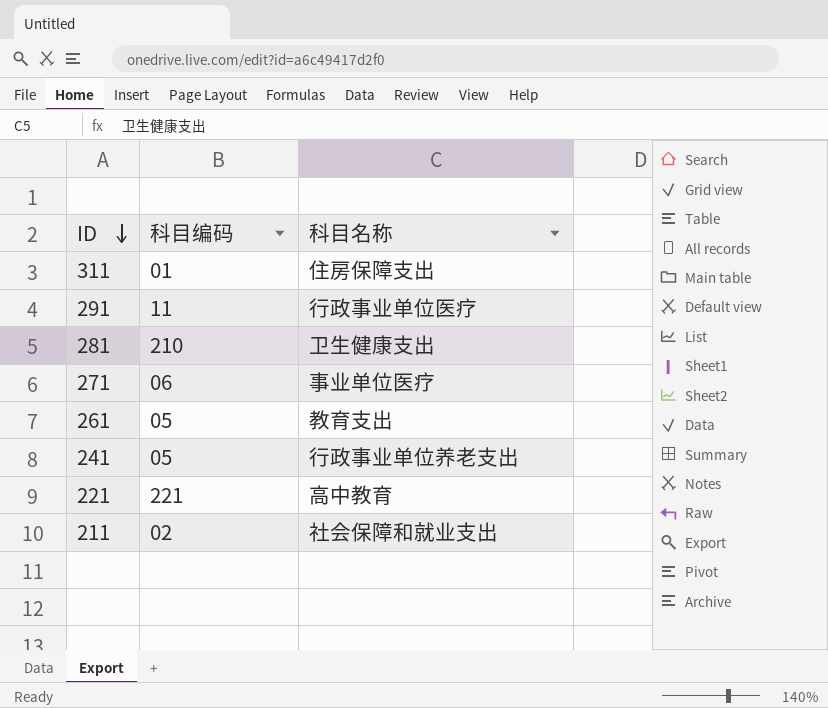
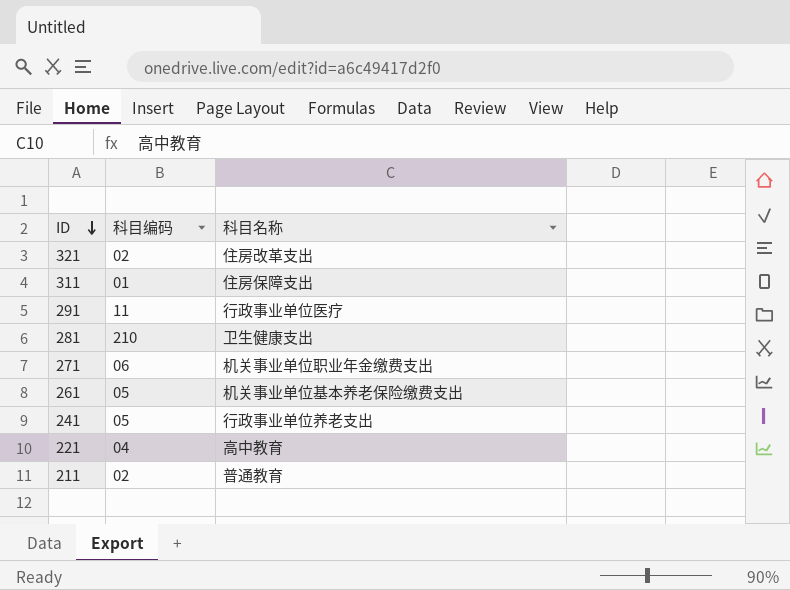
row 321: none -> 02 | 住房改革支出
271 | 科目名称: 事业单位医疗 -> 机关事业单位职业年金缴费支出
261 | 科目名称: 教育支出 -> 机关事业单位基本养老保险缴费支出
221 | 科目编码: 221 -> 04
211 | 科目名称: 社会保障和就业支出 -> 普通教育

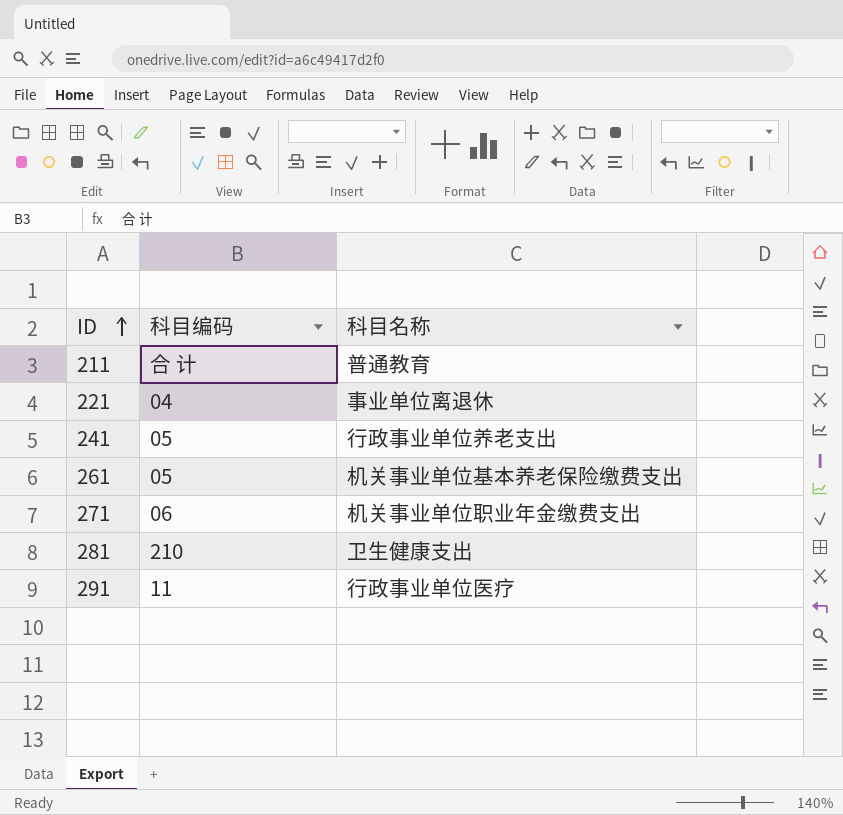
row order: ID descending -> ID ascending
row 321: 02 | 住房改革支出 -> none
row 311: 01 | 住房保障支出 -> none
211 | 科目编码: 02 -> 合 计
221 | 科目名称: 高中教育 -> 事业单位离退休

